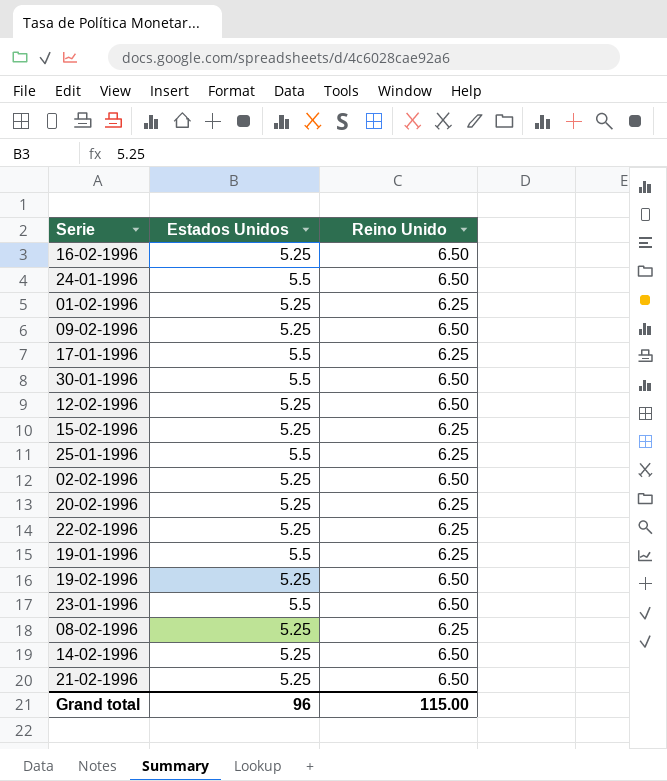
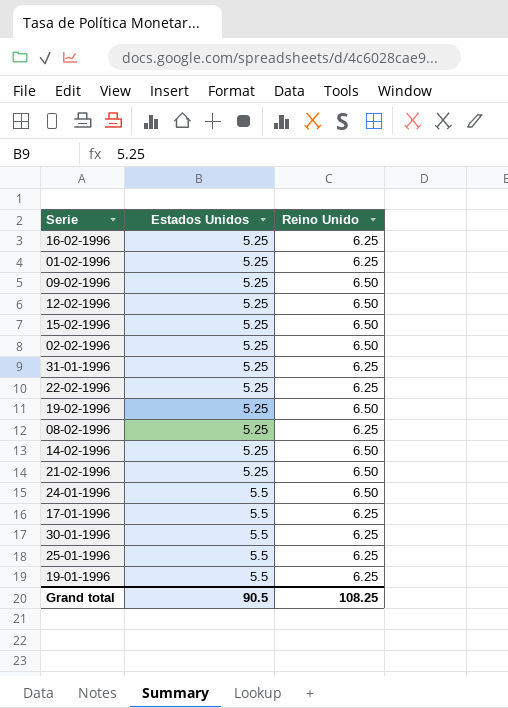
row order: none -> Estados Unidos ascending
row 20-02-1996: 5.25 | 6.25 -> none
row 23-01-1996: 5.5 | 6.50 -> none
16-02-1996 | Reino Unido: 6.50 -> 6.25
15-02-1996 | Reino Unido: 6.25 -> 6.50
row 31-01-1996: none -> 5.25 | 6.25
30-01-1996 | Reino Unido: 6.50 -> 6.25
Grand total | Estados Unidos: 96 -> 90.5
Grand total | Reino Unido: 115.00 -> 108.25

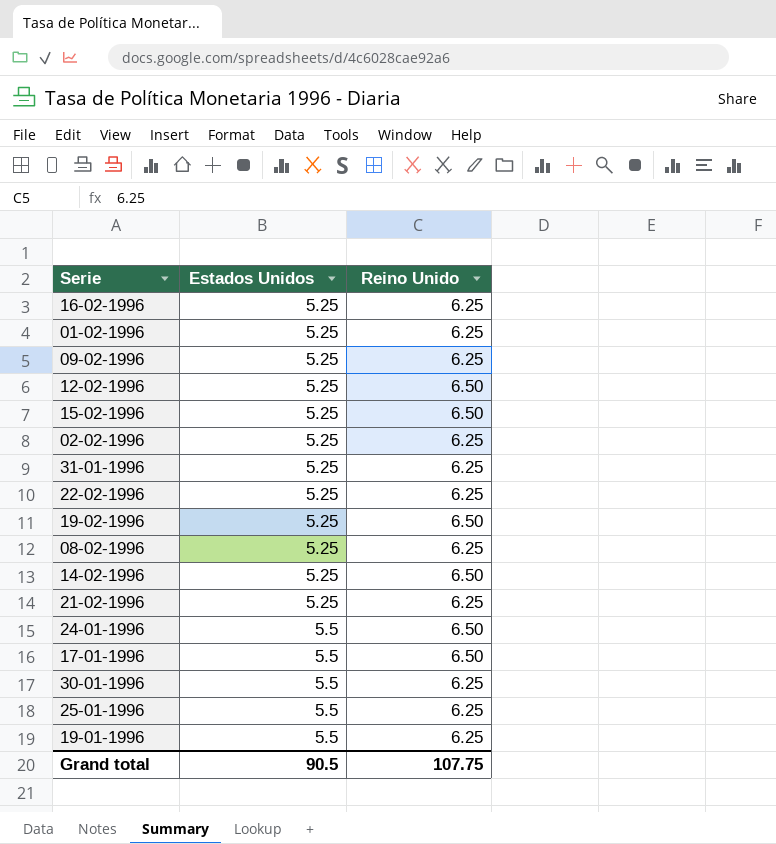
09-02-1996 | Reino Unido: 6.50 -> 6.25
02-02-1996 | Reino Unido: 6.50 -> 6.25
21-02-1996 | Reino Unido: 6.50 -> 6.25
17-01-1996 | Reino Unido: 6.25 -> 6.50
Grand total | Reino Unido: 108.25 -> 107.75

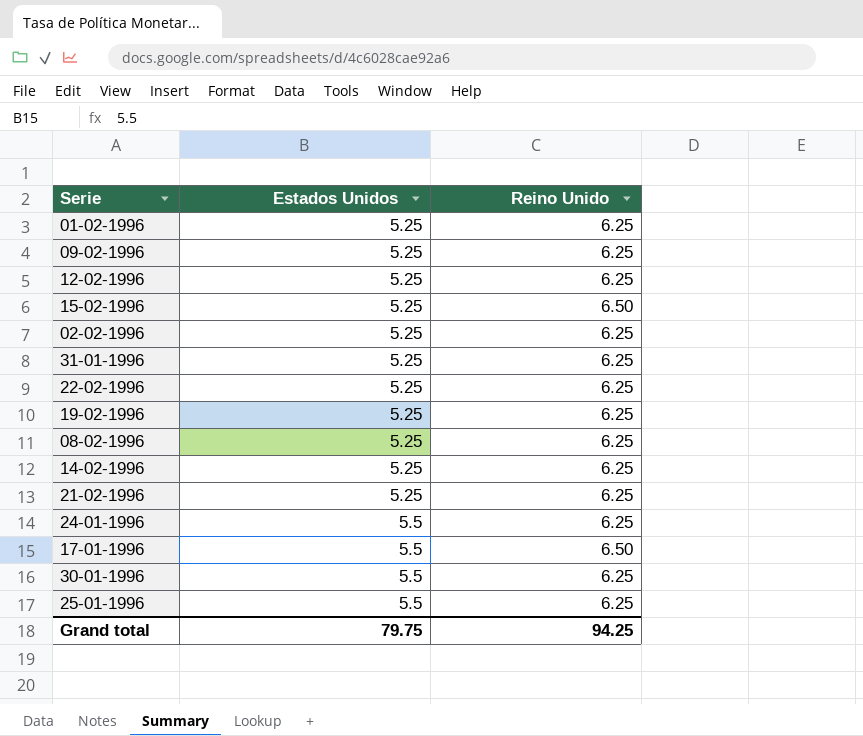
row 16-02-1996: 5.25 | 6.25 -> none
row 19-01-1996: 5.5 | 6.25 -> none
12-02-1996 | Reino Unido: 6.50 -> 6.25
19-02-1996 | Reino Unido: 6.50 -> 6.25
14-02-1996 | Reino Unido: 6.50 -> 6.25
24-01-1996 | Reino Unido: 6.50 -> 6.25
Grand total | Estados Unidos: 90.5 -> 79.75
Grand total | Reino Unido: 107.75 -> 94.25

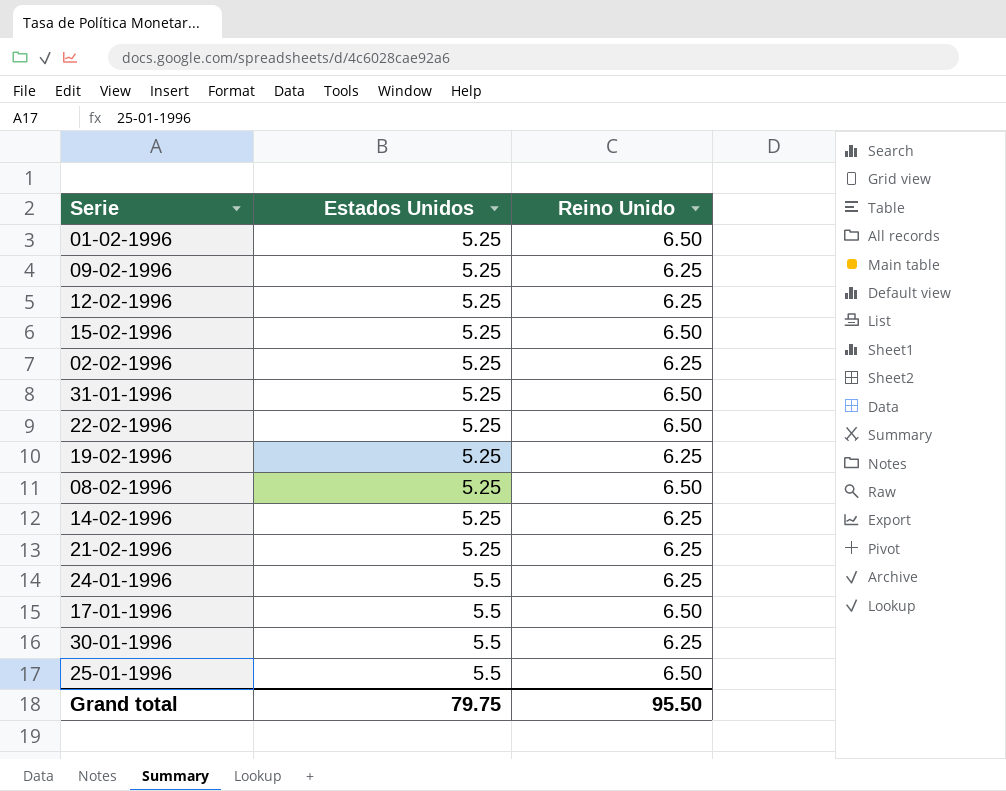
01-02-1996 | Reino Unido: 6.25 -> 6.50
31-01-1996 | Reino Unido: 6.25 -> 6.50
22-02-1996 | Reino Unido: 6.25 -> 6.50
08-02-1996 | Reino Unido: 6.25 -> 6.50
25-01-1996 | Reino Unido: 6.25 -> 6.50
Grand total | Reino Unido: 94.25 -> 95.50

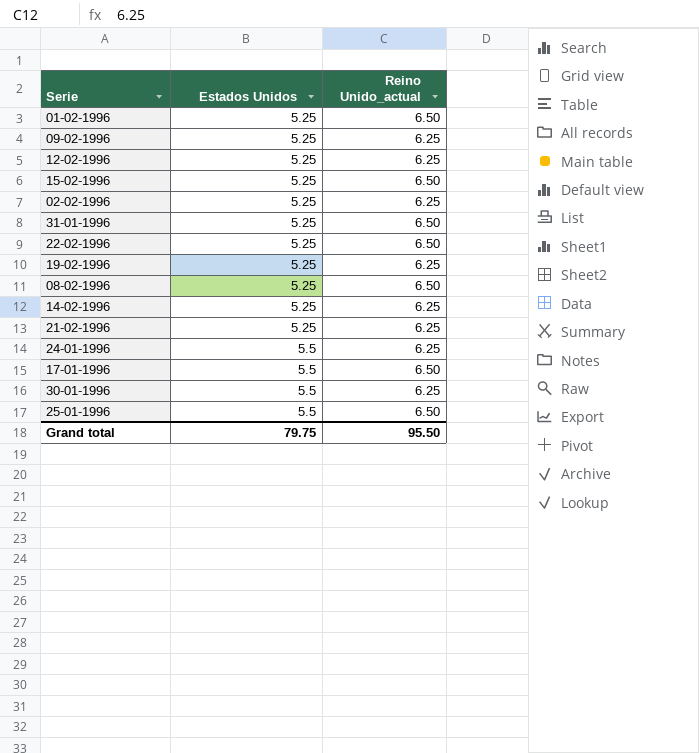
column name: Reino Unido -> Reino Unido_actual

